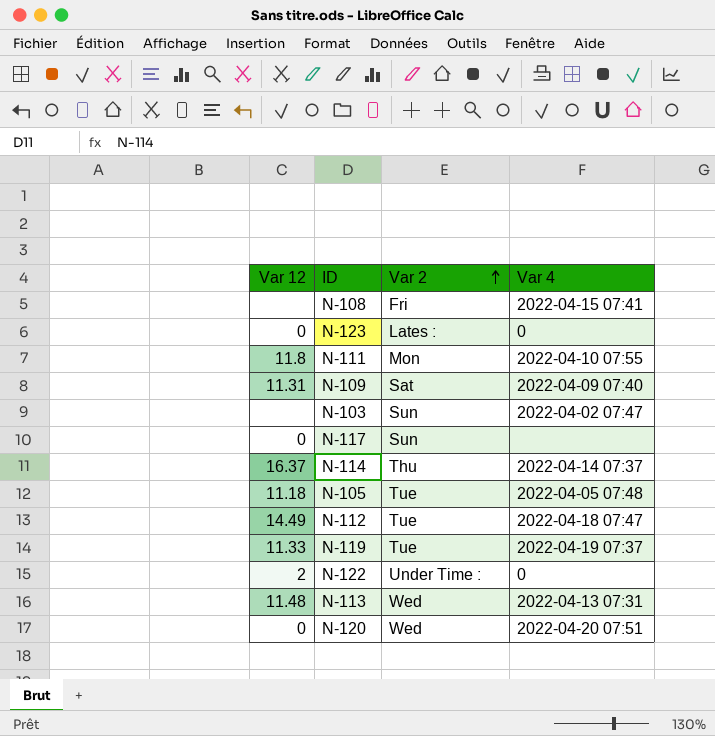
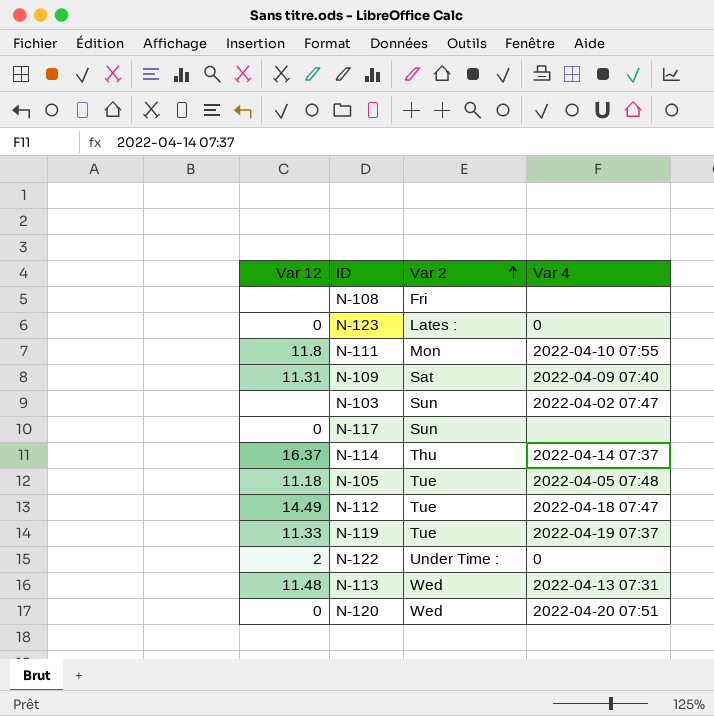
N-108 | Var 4: 2022-04-15 07:41 -> none

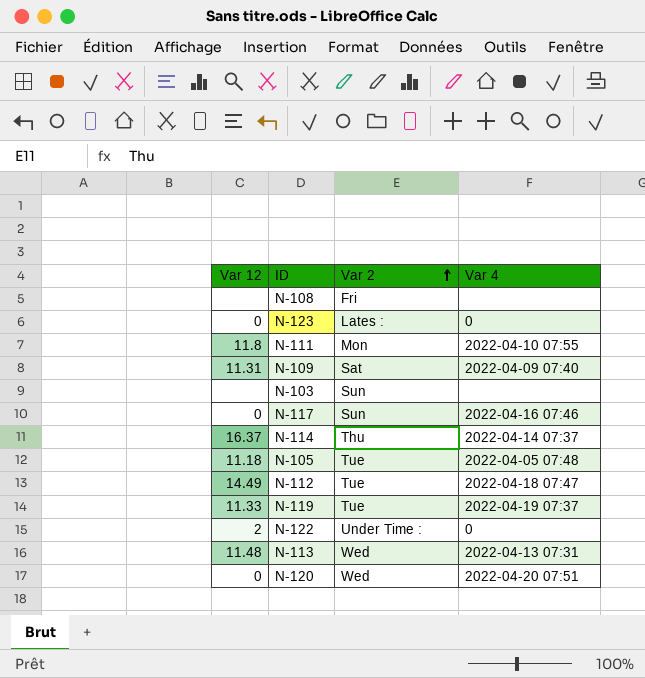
N-103 | Var 4: 2022-04-02 07:47 -> none
N-117 | Var 4: none -> 2022-04-16 07:46

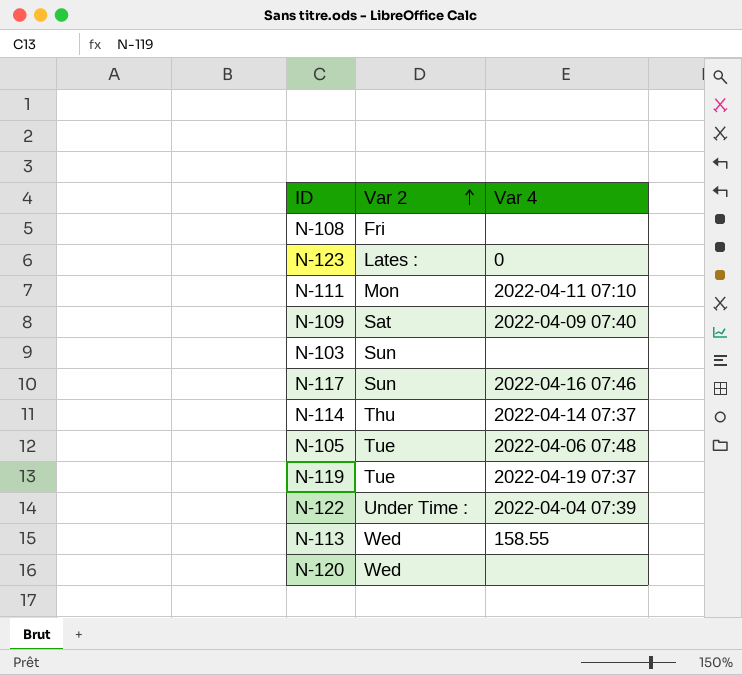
column Var 12 | position: 1 -> none
row N-112: 14.49 | Tue | 2022-04-18 07:47 -> none
N-111 | Var 4: 2022-04-10 07:55 -> 2022-04-11 07:10
N-105 | Var 4: 2022-04-05 07:48 -> 2022-04-06 07:48
N-122 | Var 4: 0 -> 2022-04-04 07:39
N-113 | Var 4: 2022-04-13 07:31 -> 158.55
N-120 | Var 4: 2022-04-20 07:51 -> none

